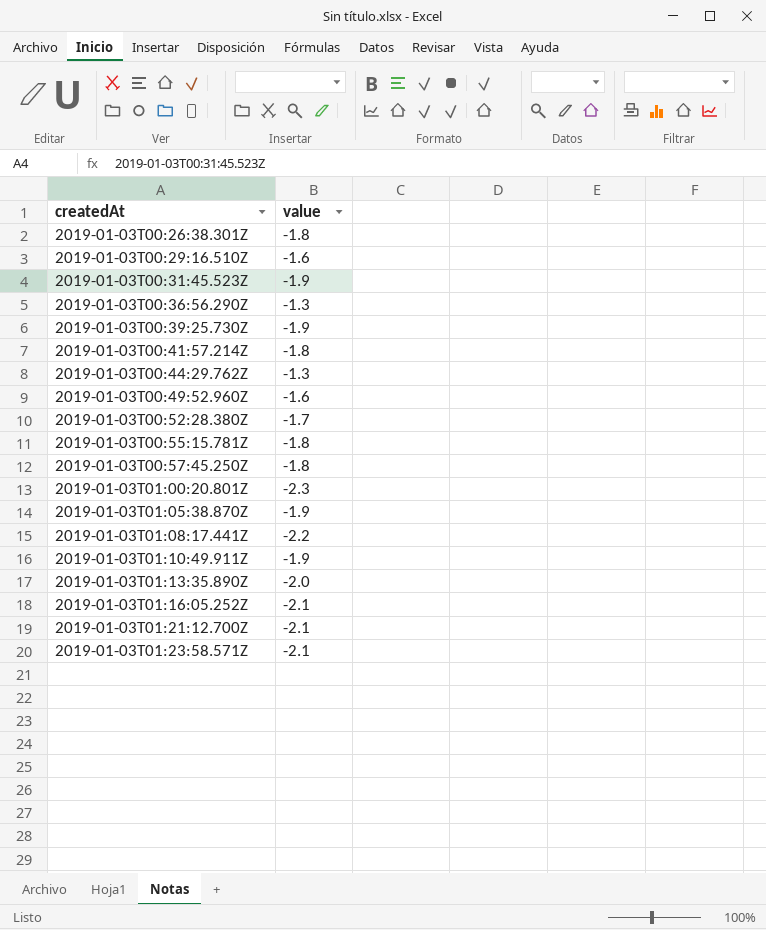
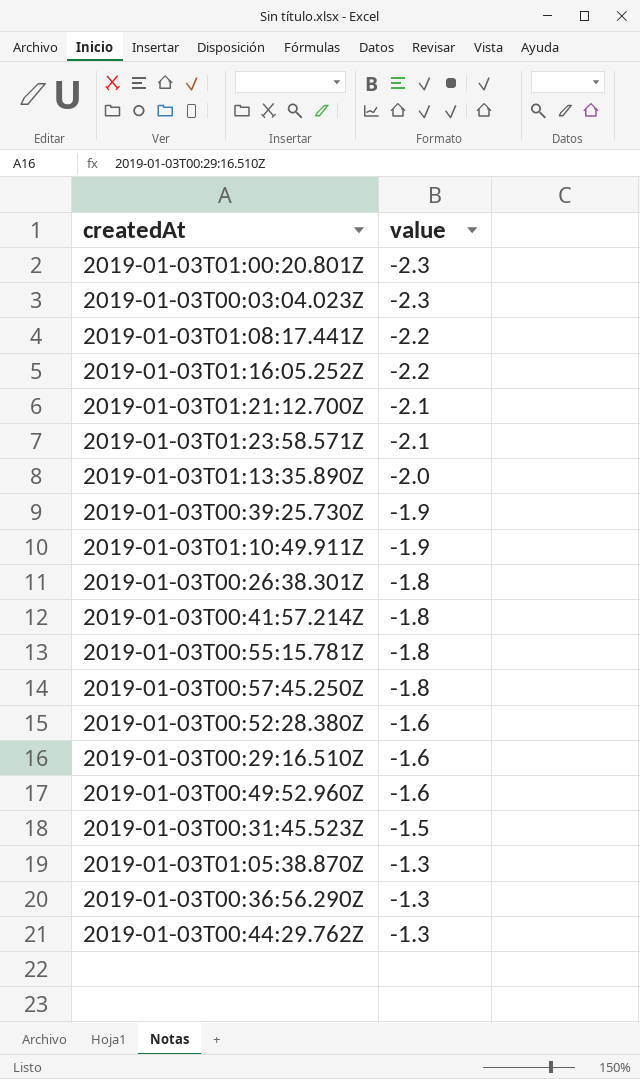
row order: createdAt ascending -> value ascending
row 2019-01-03T00:03:04.023Z: none -> -2.3
2019-01-03T01:16:05.252Z | value: -2.1 -> -2.2
2019-01-03T00:52:28.380Z | value: -1.7 -> -1.6
2019-01-03T00:31:45.523Z | value: -1.9 -> -1.5
2019-01-03T01:05:38.870Z | value: -1.9 -> -1.3

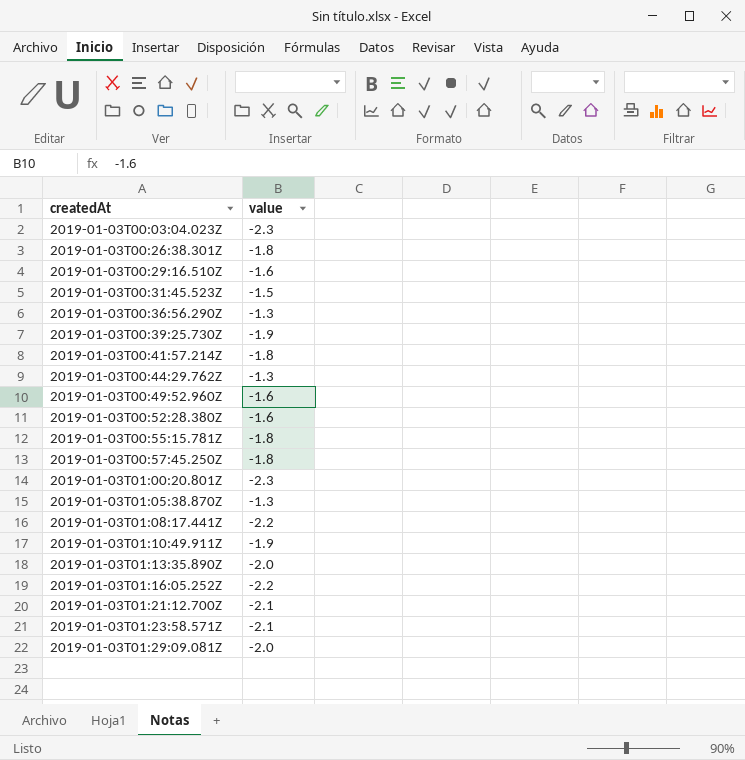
row order: value ascending -> createdAt ascending
row 2019-01-03T01:29:09.081Z: none -> -2.0

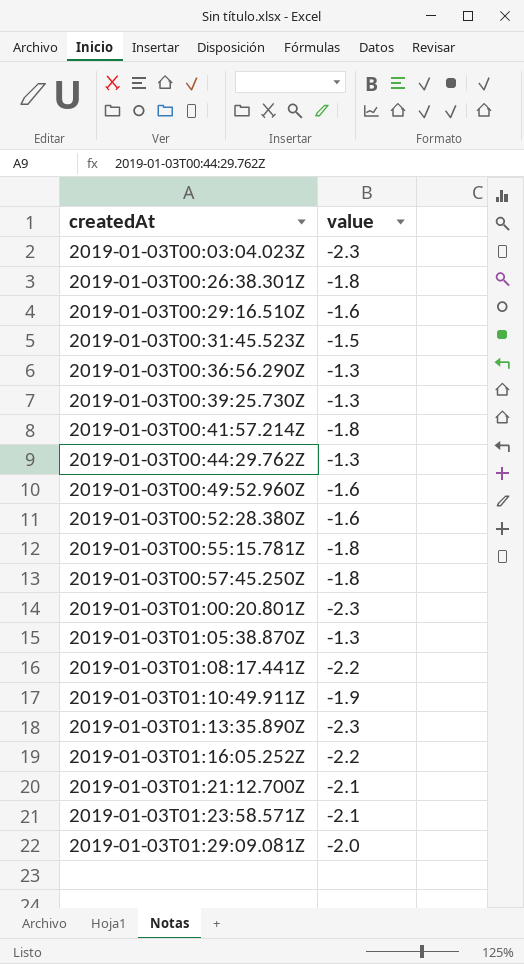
2019-01-03T00:39:25.730Z | value: -1.9 -> -1.3
2019-01-03T01:13:35.890Z | value: -2.0 -> -2.3

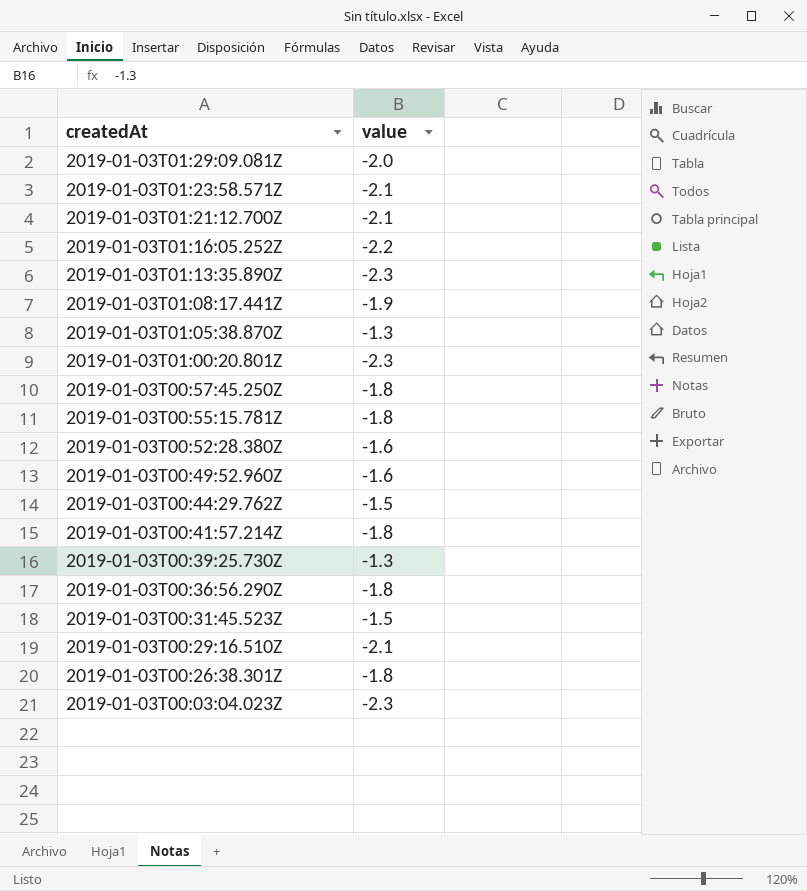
row order: createdAt ascending -> createdAt descending
row 2019-01-03T01:10:49.911Z: -1.9 -> none
2019-01-03T01:08:17.441Z | value: -2.2 -> -1.9
2019-01-03T00:44:29.762Z | value: -1.3 -> -1.5
2019-01-03T00:36:56.290Z | value: -1.3 -> -1.8
2019-01-03T00:29:16.510Z | value: -1.6 -> -2.1

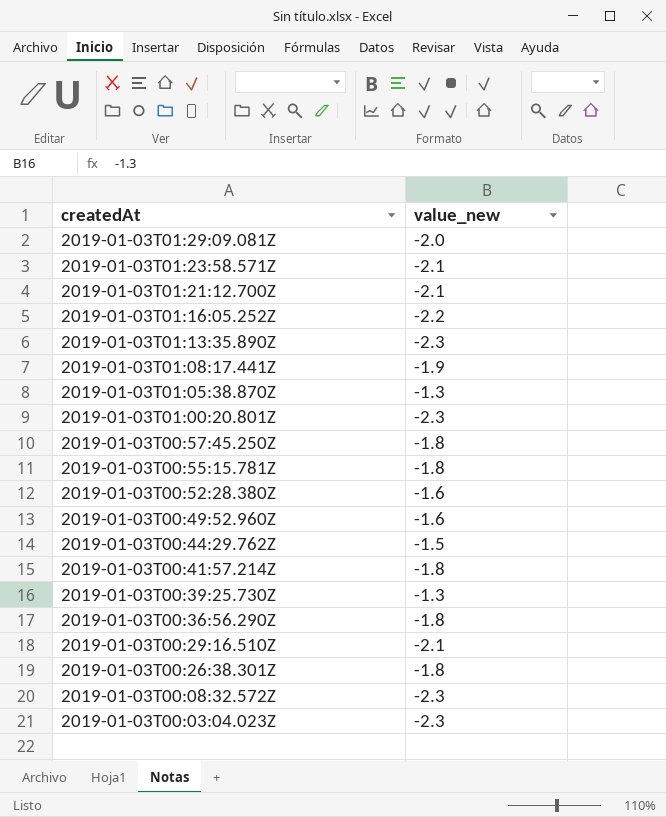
column name: value -> value_new
row 2019-01-03T00:31:45.523Z: -1.5 -> none
row 2019-01-03T00:08:32.572Z: none -> -2.3

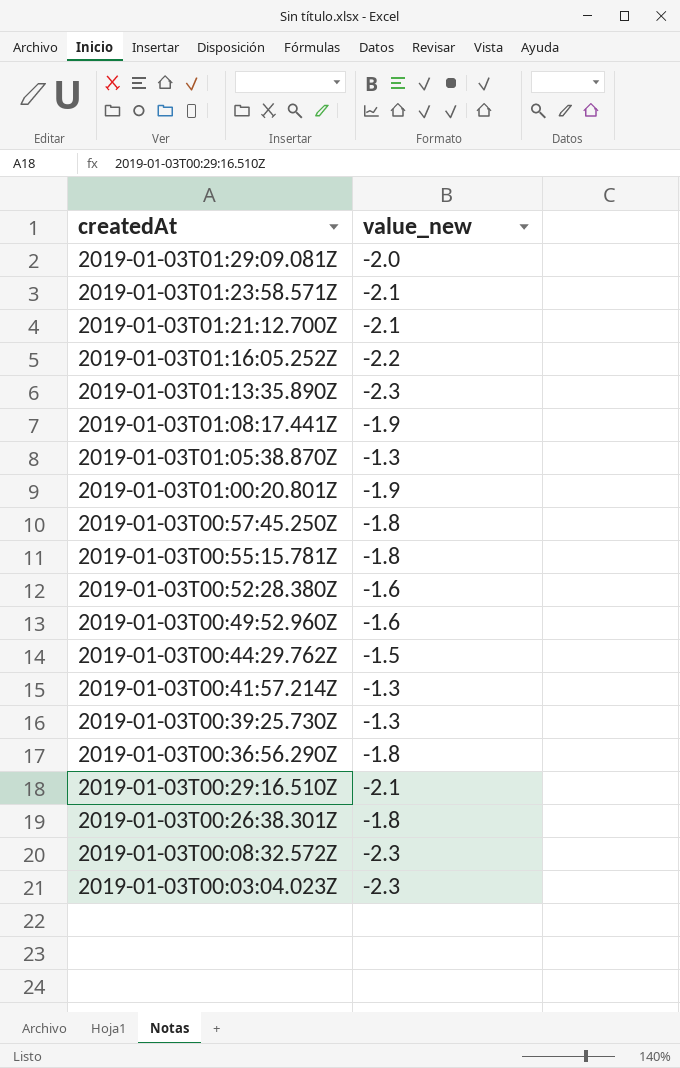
2019-01-03T01:00:20.801Z | value_new: -2.3 -> -1.9
2019-01-03T00:41:57.214Z | value_new: -1.8 -> -1.3

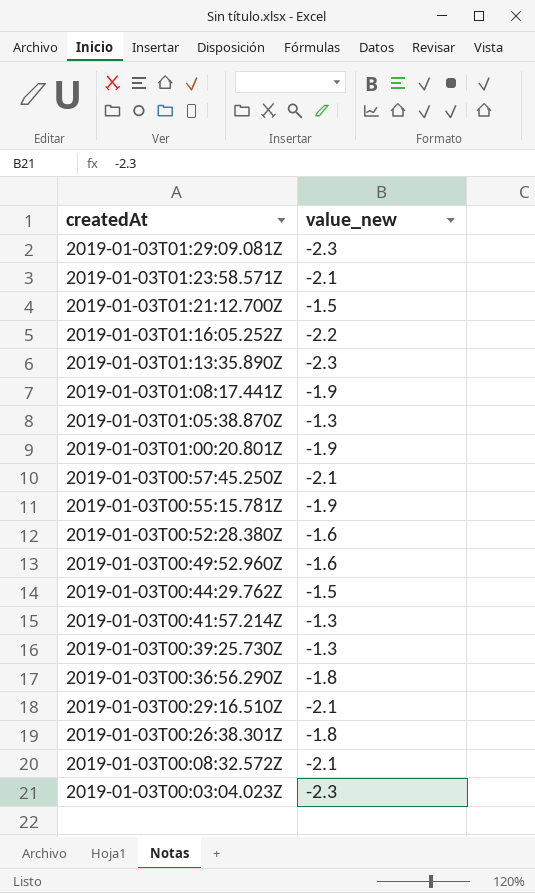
2019-01-03T01:29:09.081Z | value_new: -2.0 -> -2.3
2019-01-03T01:21:12.700Z | value_new: -2.1 -> -1.5
2019-01-03T00:57:45.250Z | value_new: -1.8 -> -2.1
2019-01-03T00:55:15.781Z | value_new: -1.8 -> -1.9
2019-01-03T00:08:32.572Z | value_new: -2.3 -> -2.1

